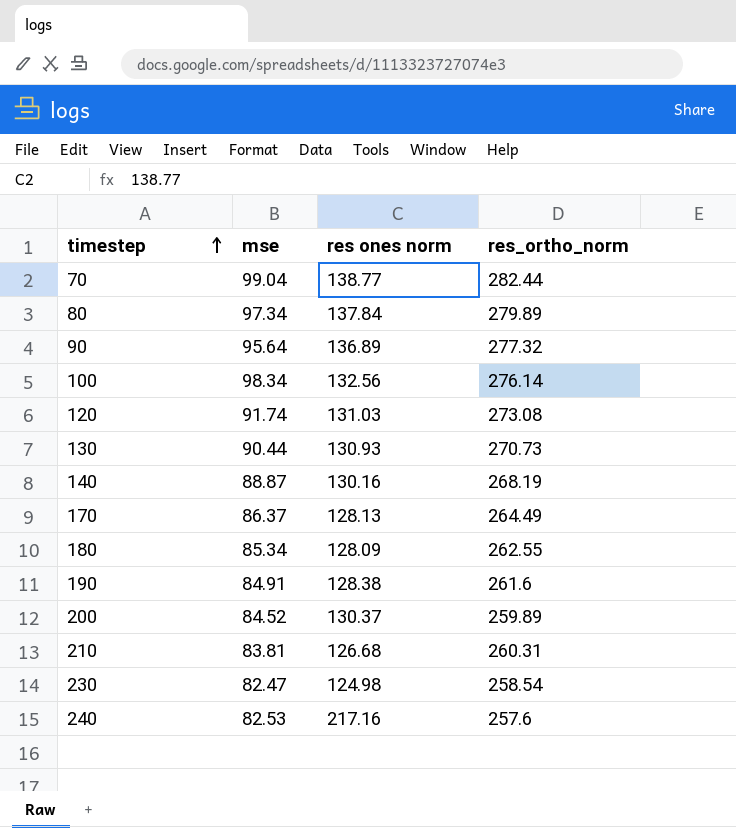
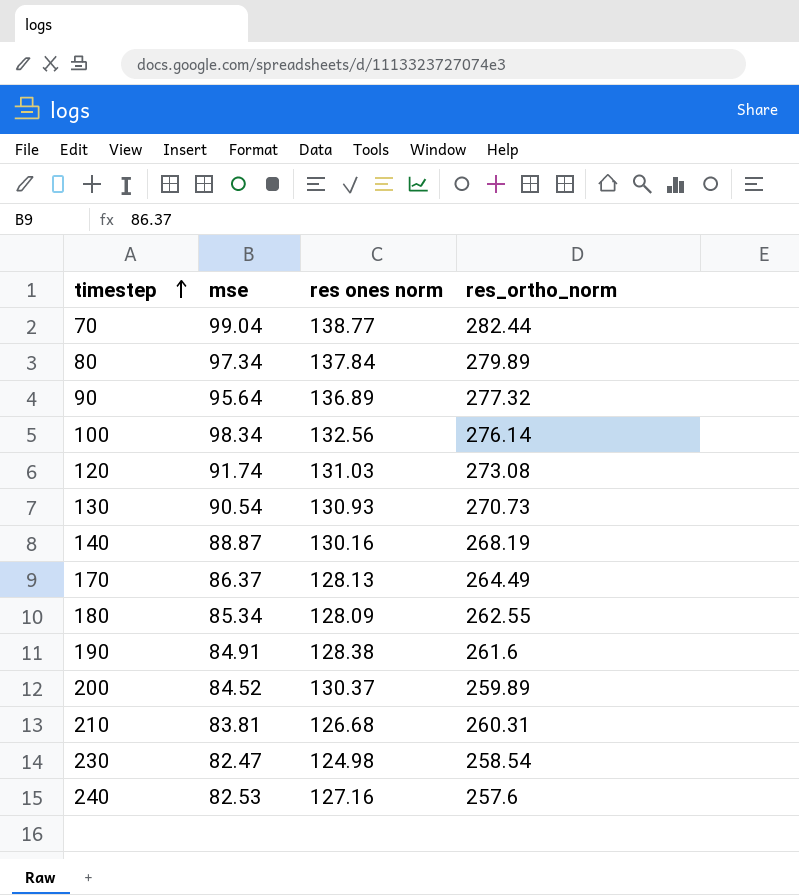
130 | mse: 90.44 -> 90.54
240 | res ones norm: 217.16 -> 127.16

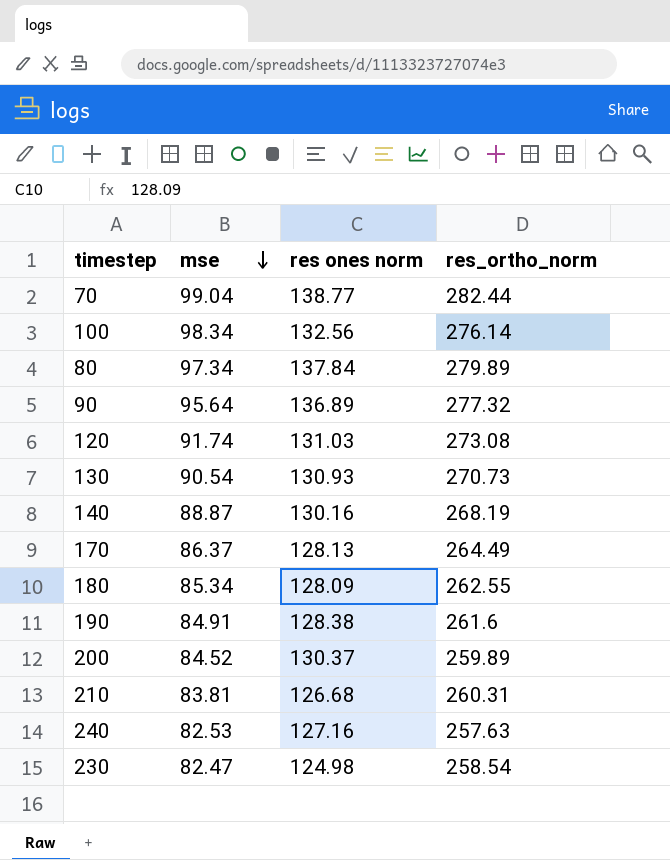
row order: timestep ascending -> mse descending
240 | res_ortho_norm: 257.6 -> 257.63

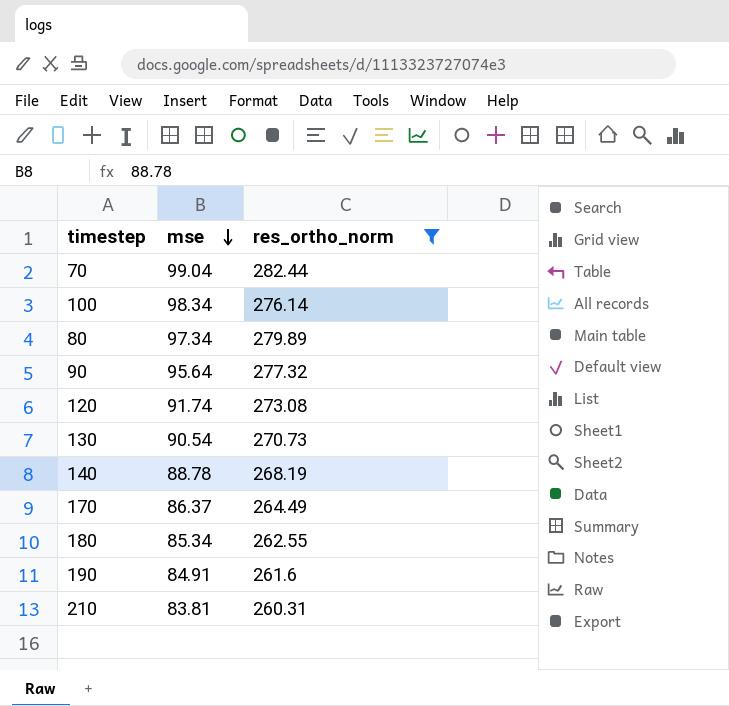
filter: none -> res_ortho_norm >= 260.31
column res ones norm | position: 3 -> none
140 | mse: 88.87 -> 88.78

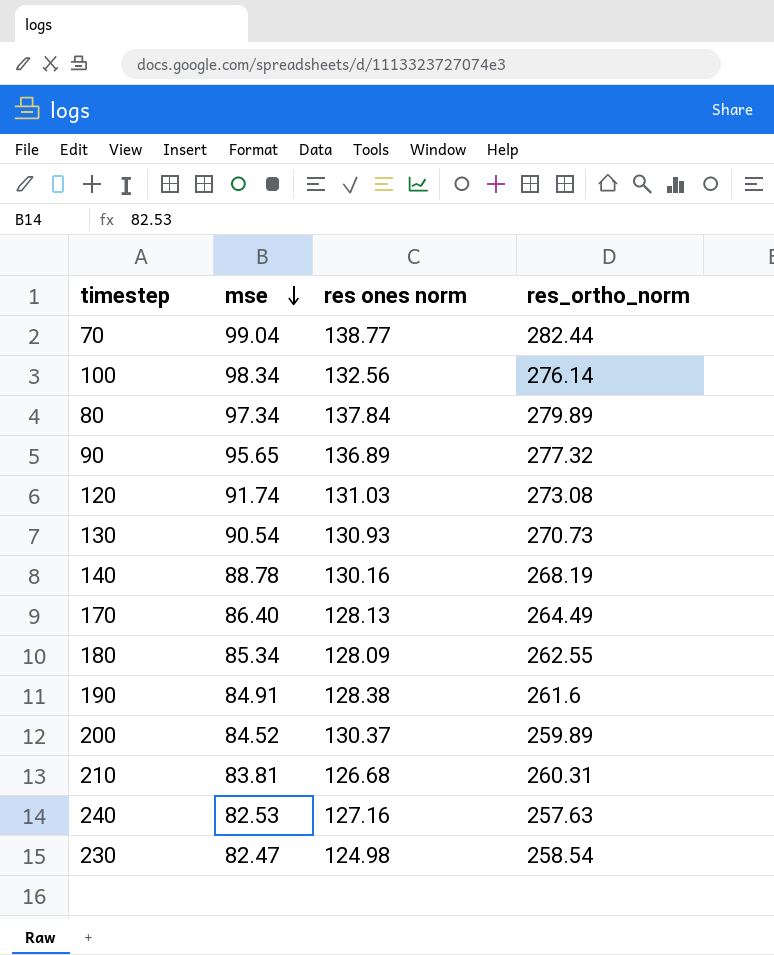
filter: res_ortho_norm >= 260.31 -> none
column res ones norm | position: none -> 3
90 | mse: 95.64 -> 95.65
170 | mse: 86.37 -> 86.40

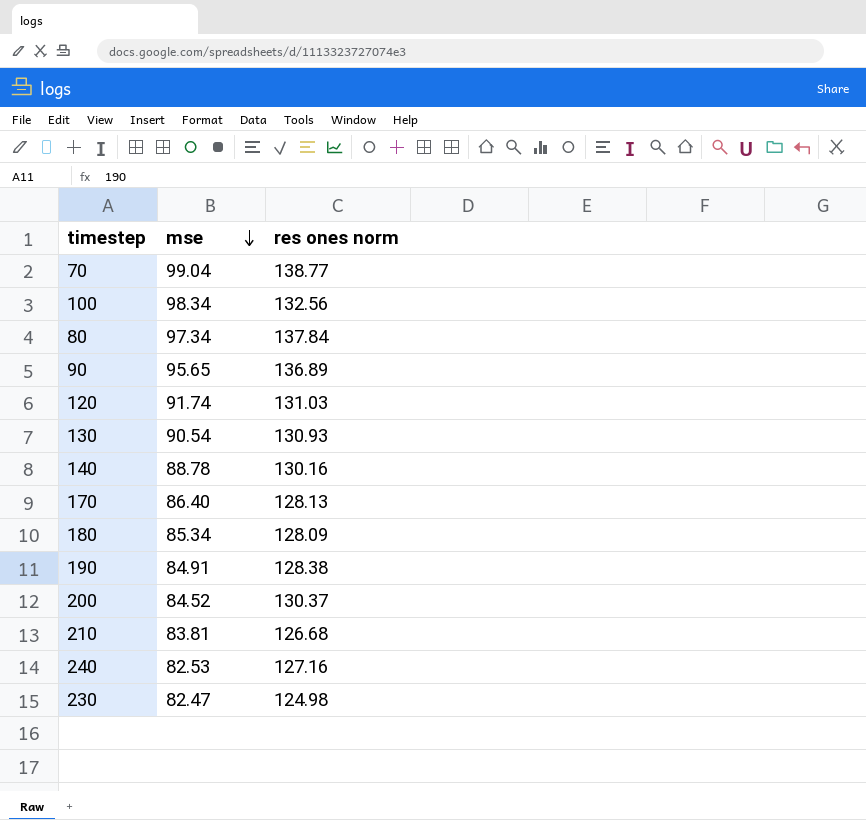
column res_ortho_norm | position: 4 -> none

